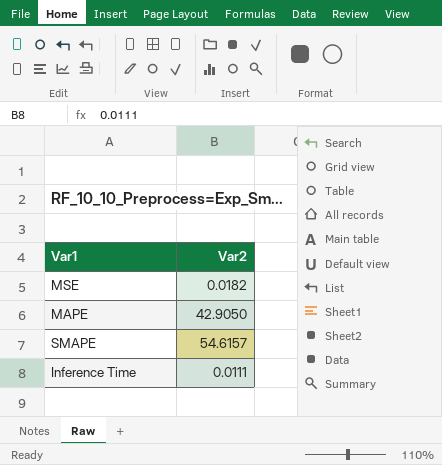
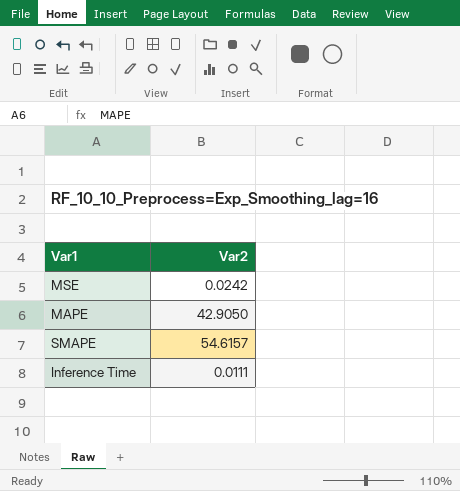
MSE | Var2: 0.0182 -> 0.0242

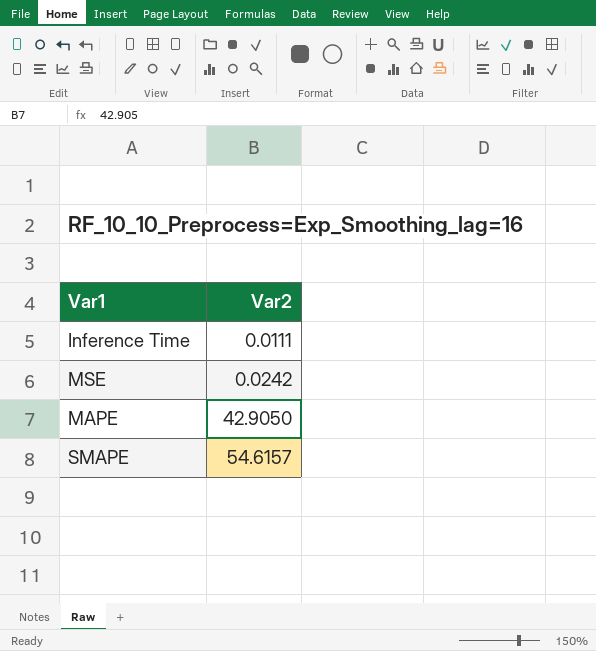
row order: none -> Var2 ascending

